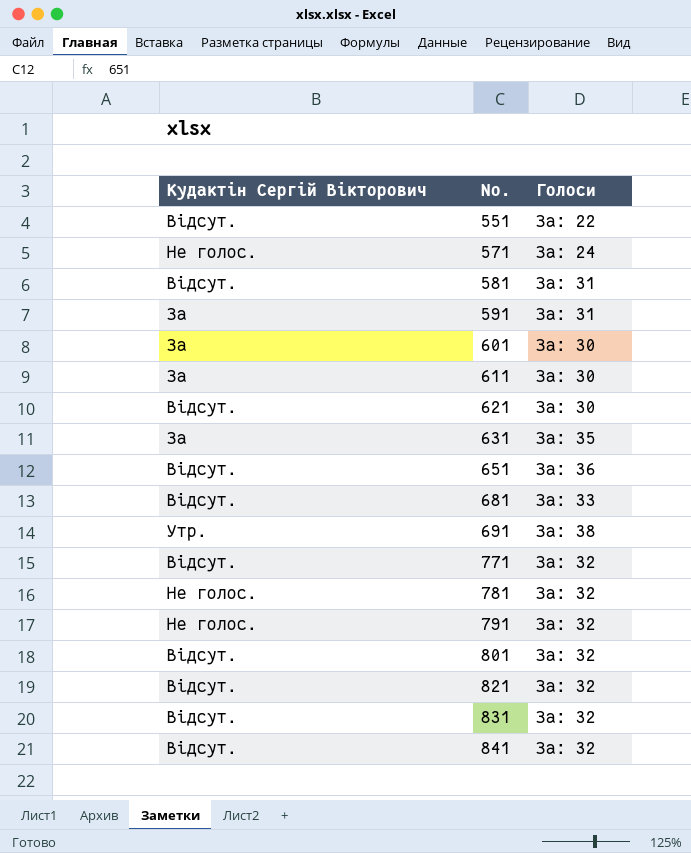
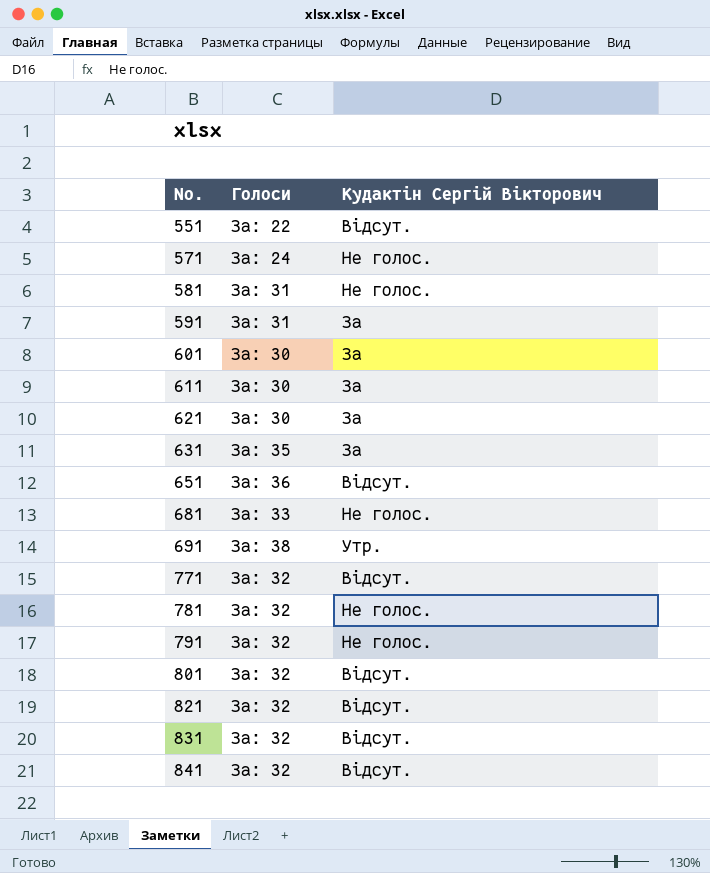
column Кудактін Сергій Вікторович | position: 1 -> 3
581 | Кудактін Сергій Вікторович: Відсут. -> Не голос.
621 | Кудактін Сергій Вікторович: Відсут. -> За
681 | Кудактін Сергій Вікторович: Відсут. -> Не голос.

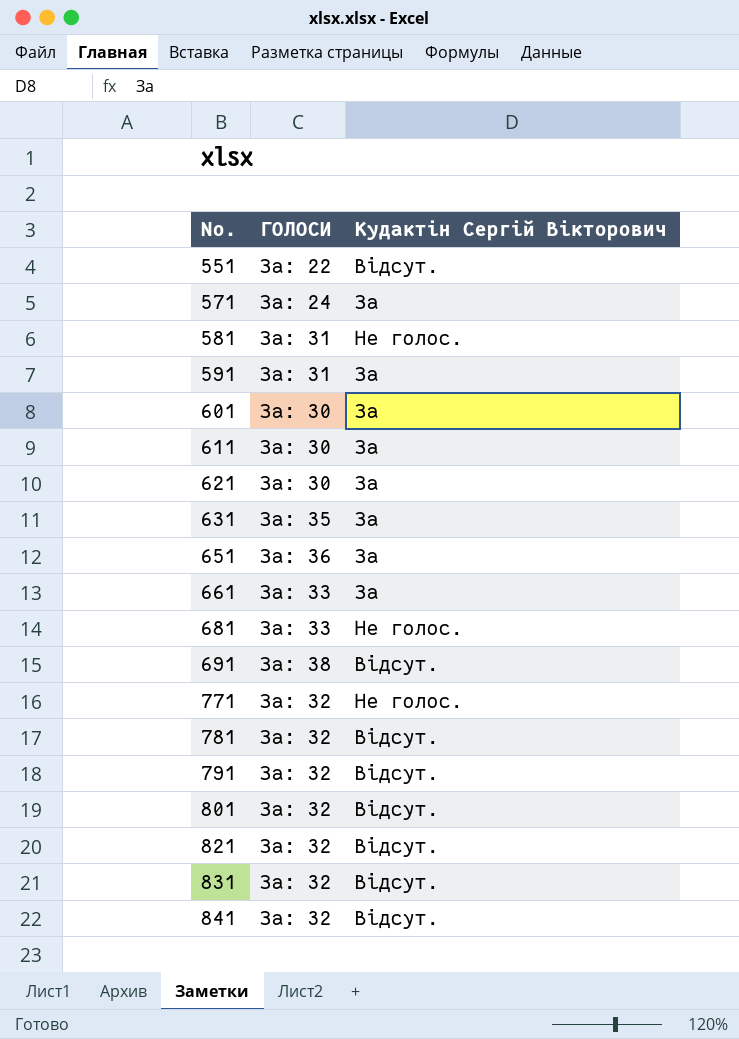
column name: Голоси -> ГОЛОСИ
571 | Кудактін Сергій Вікторович: Не голос. -> За
651 | Кудактін Сергій Вікторович: Відсут. -> За
row 661: none -> За: 33 | За
691 | Кудактін Сергій Вікторович: Утр. -> Відсут.
771 | Кудактін Сергій Вікторович: Відсут. -> Не голос.
781 | Кудактін Сергій Вікторович: Не голос. -> Відсут.
791 | Кудактін Сергій Вікторович: Не голос. -> Відсут.

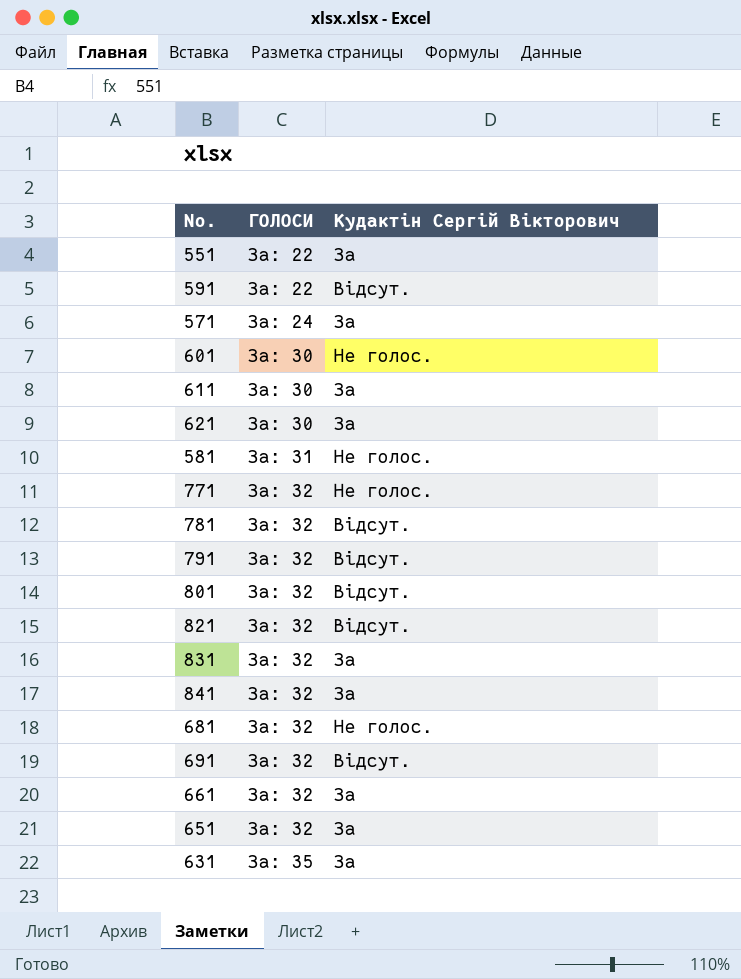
row order: No. ascending -> ГОЛОСИ ascending
551 | Кудактін Сергій Вікторович: Відсут. -> За
591 | ГОЛОСИ: За: 31 -> За: 22
591 | Кудактін Сергій Вікторович: За -> Відсут.
601 | Кудактін Сергій Вікторович: За -> Не голос.
831 | Кудактін Сергій Вікторович: Відсут. -> За
841 | Кудактін Сергій Вікторович: Відсут. -> За
681 | ГОЛОСИ: За: 33 -> За: 32
691 | ГОЛОСИ: За: 38 -> За: 32
661 | ГОЛОСИ: За: 33 -> За: 32
651 | ГОЛОСИ: За: 36 -> За: 32

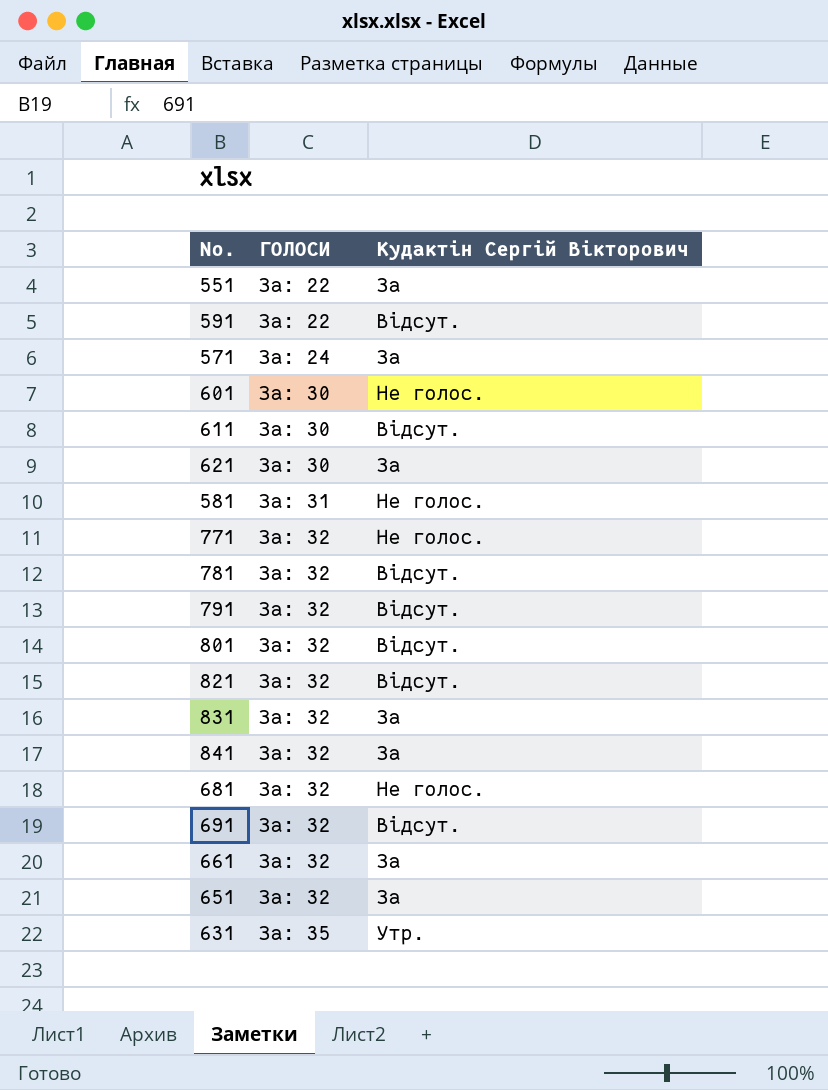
611 | Кудактін Сергій Вікторович: За -> Відсут.
631 | Кудактін Сергій Вікторович: За -> Утр.

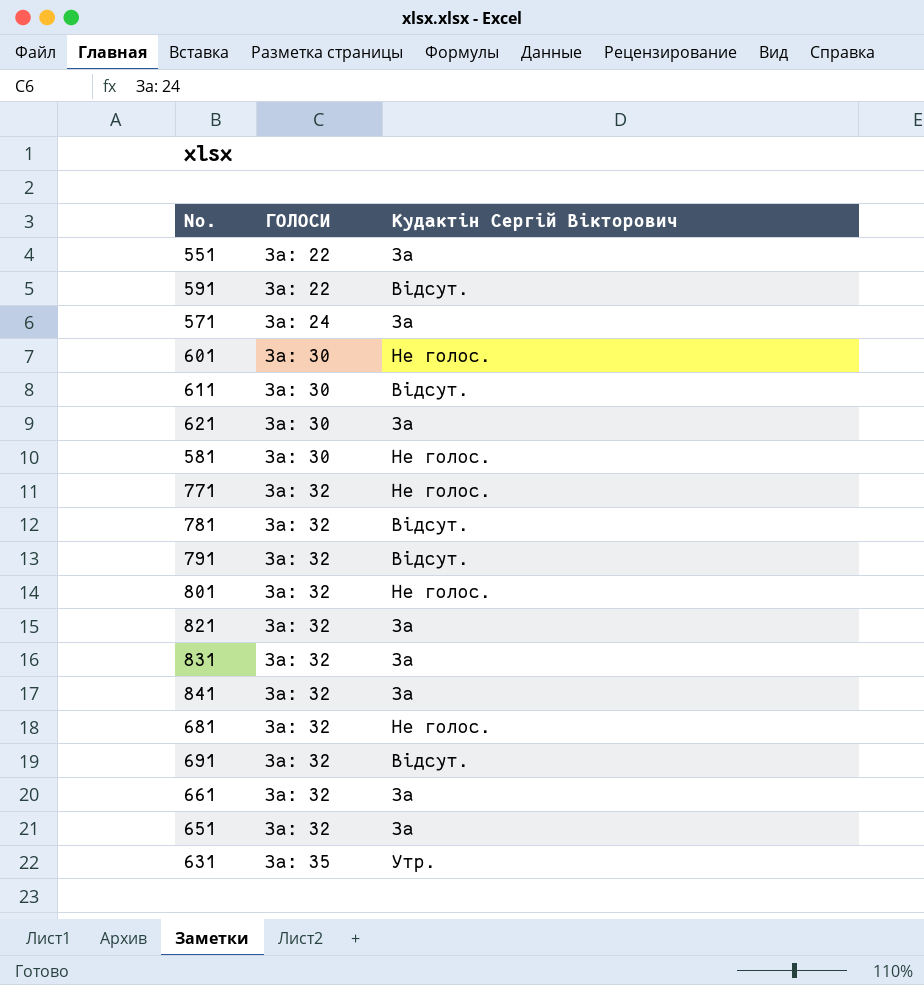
581 | ГОЛОСИ: За: 31 -> За: 30
801 | Кудактін Сергій Вікторович: Відсут. -> Не голос.
821 | Кудактін Сергій Вікторович: Відсут. -> За

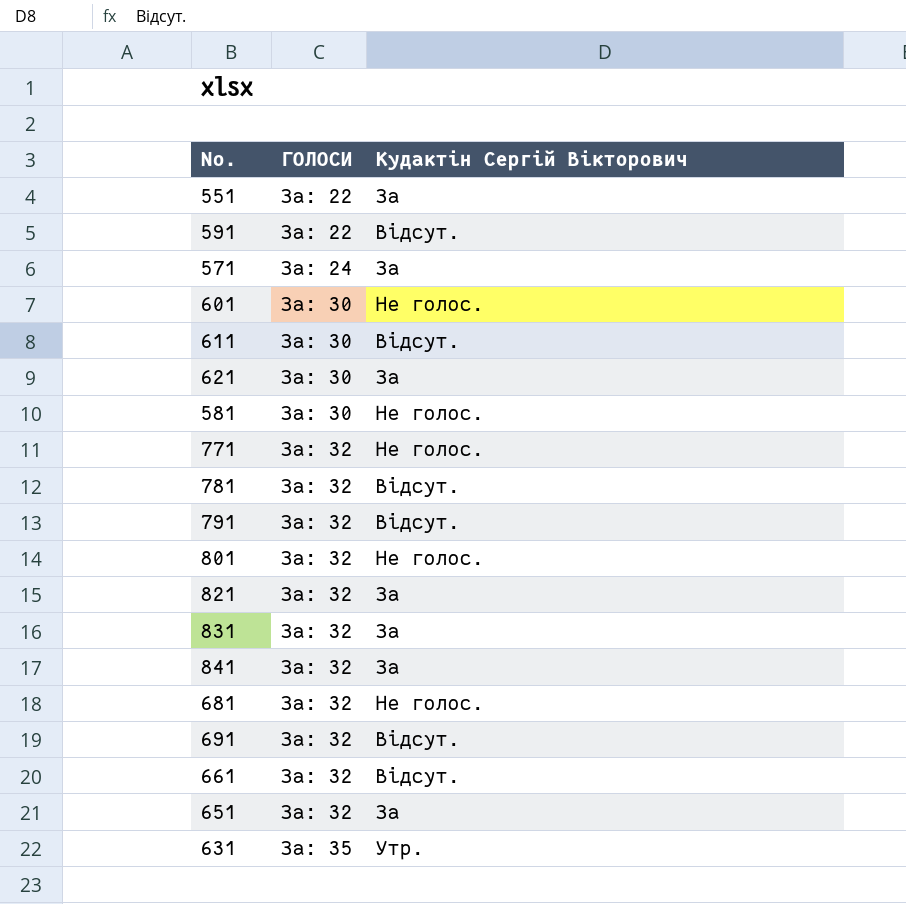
661 | Кудактін Сергій Вікторович: За -> Відсут.

